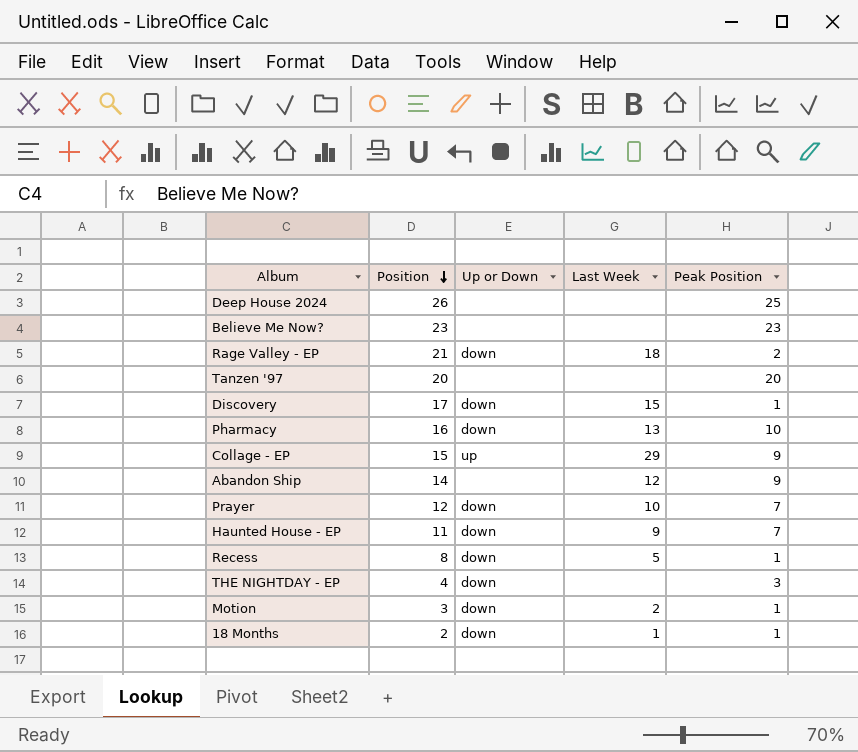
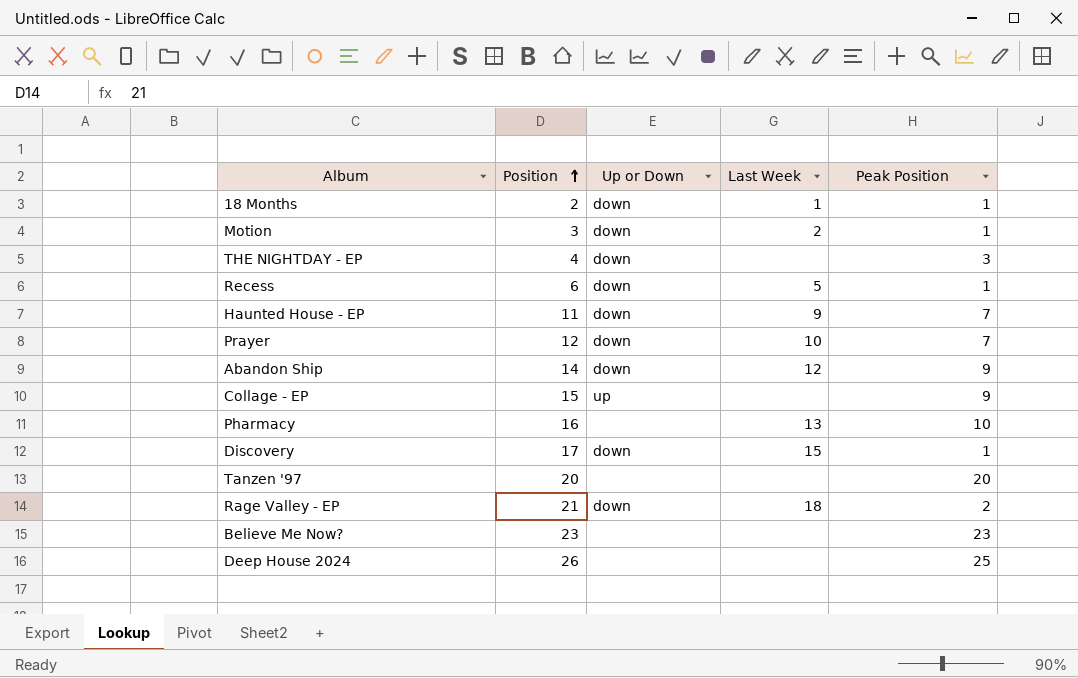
row order: Position descending -> Position ascending
Recess | Position: 8 -> 6
Abandon Ship | Up or Down: none -> down
Collage - EP | Last Week: 29 -> none
Pharmacy | Up or Down: down -> none

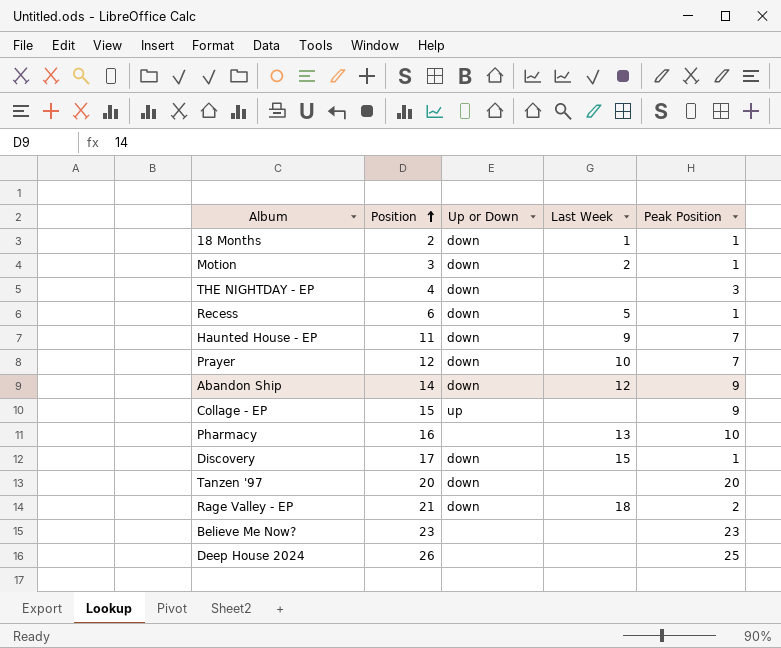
Tanzen '97 | Up or Down: none -> down

